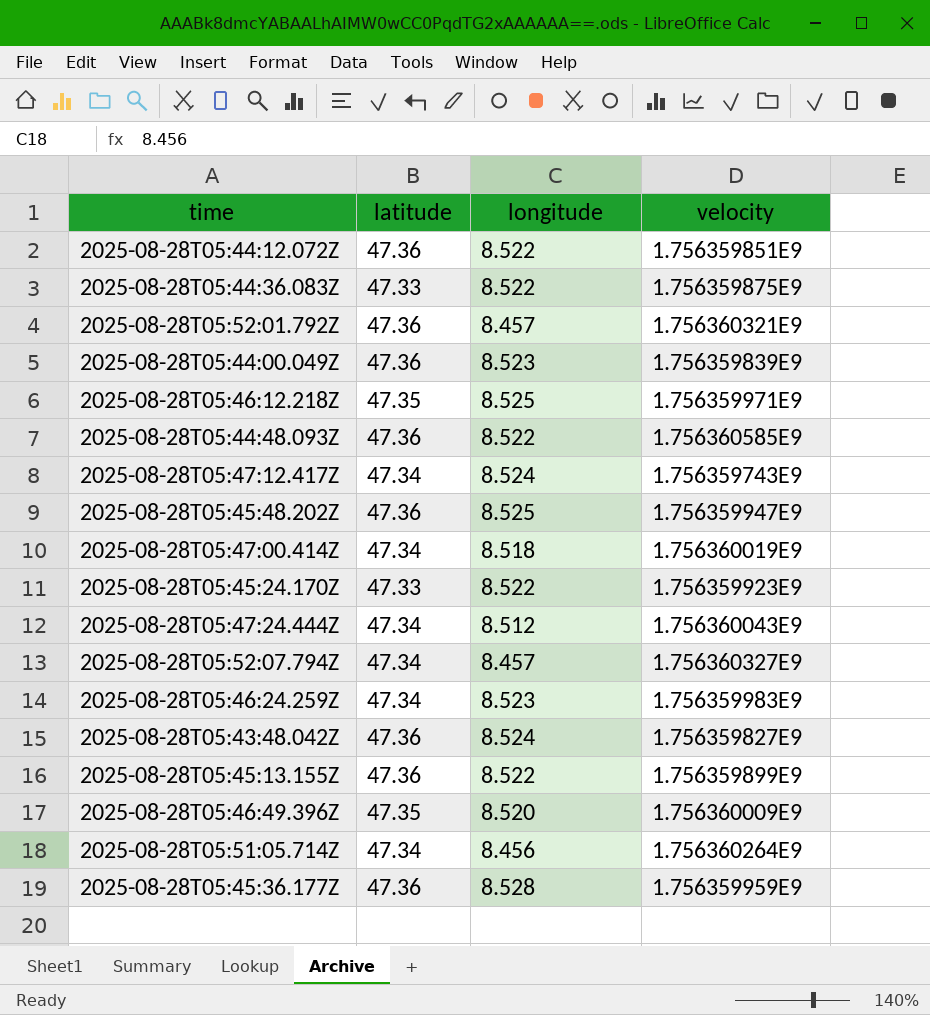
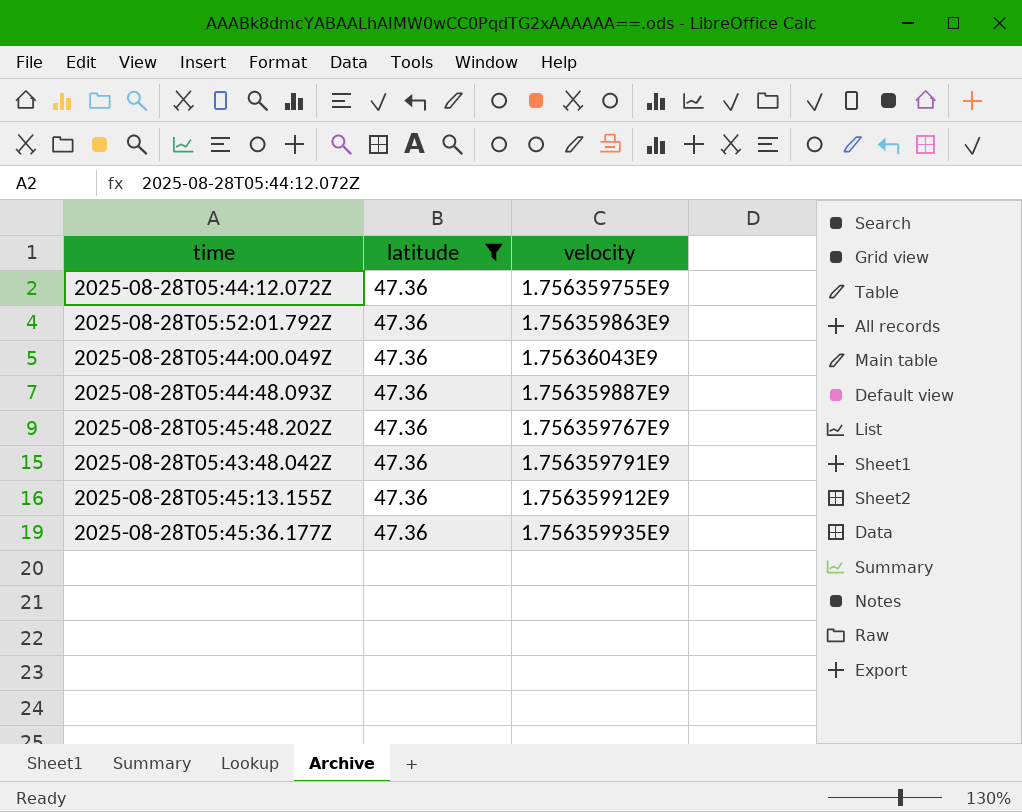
filter: none -> latitude = 47.36
column longitude | position: 3 -> none
2025-08-28T05:44:12.072Z | velocity: 1.756359851E9 -> 1.756359755E9
2025-08-28T05:52:01.792Z | velocity: 1.756360321E9 -> 1.756359863E9
2025-08-28T05:44:00.049Z | velocity: 1.756359839E9 -> 1.75636043E9
2025-08-28T05:44:48.093Z | velocity: 1.756360585E9 -> 1.756359887E9
2025-08-28T05:45:48.202Z | velocity: 1.756359947E9 -> 1.756359767E9
2025-08-28T05:43:48.042Z | velocity: 1.756359827E9 -> 1.756359791E9
2025-08-28T05:45:13.155Z | velocity: 1.756359899E9 -> 1.756359912E9
2025-08-28T05:45:36.177Z | velocity: 1.756359959E9 -> 1.756359935E9

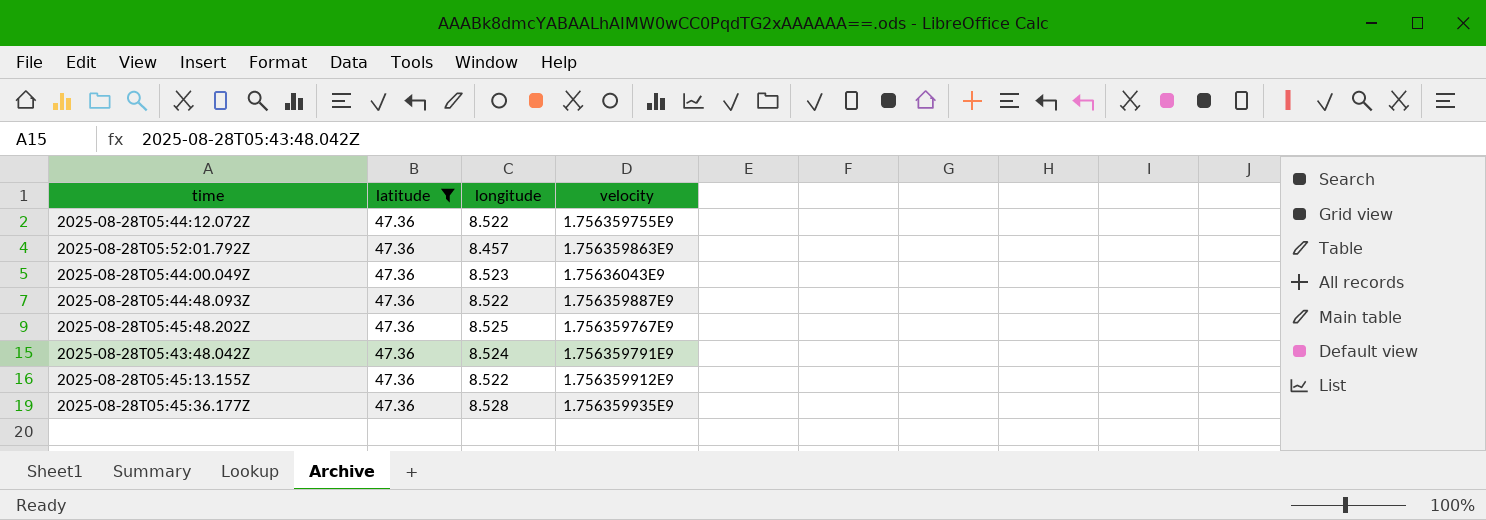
column longitude | position: none -> 3

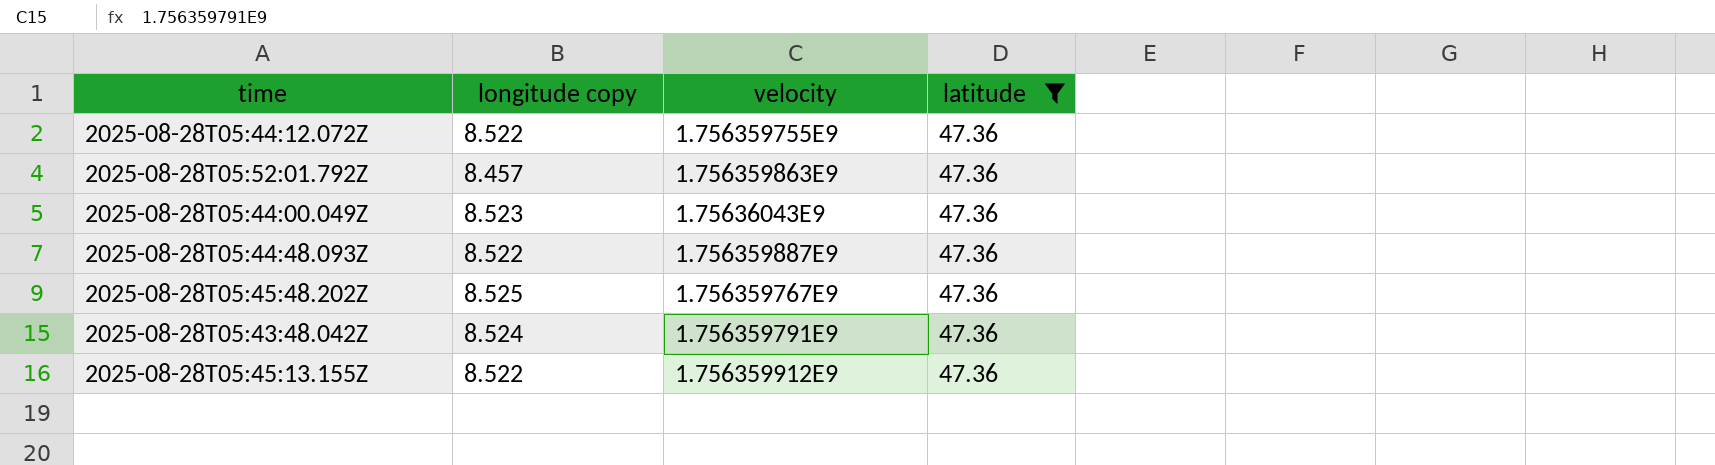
column name: longitude -> longitude copy
column latitude | position: 2 -> 4
row 2025-08-28T05:45:36.177Z: 47.36 | 8.528 | 1.756359935E9 -> none

